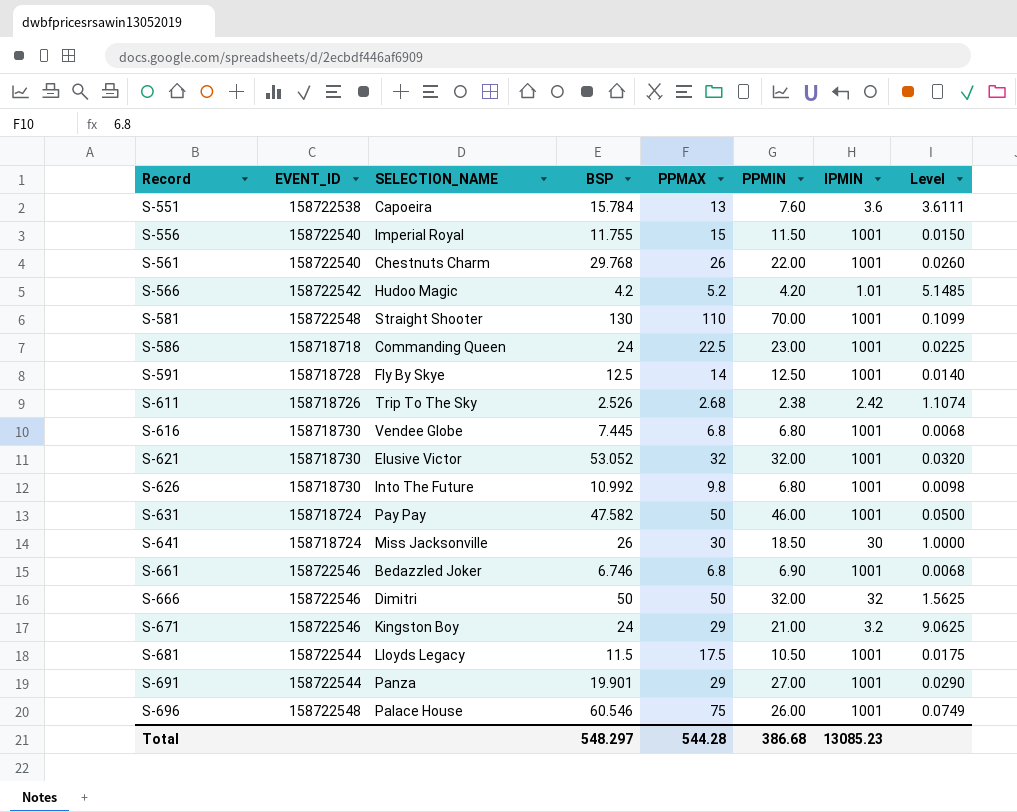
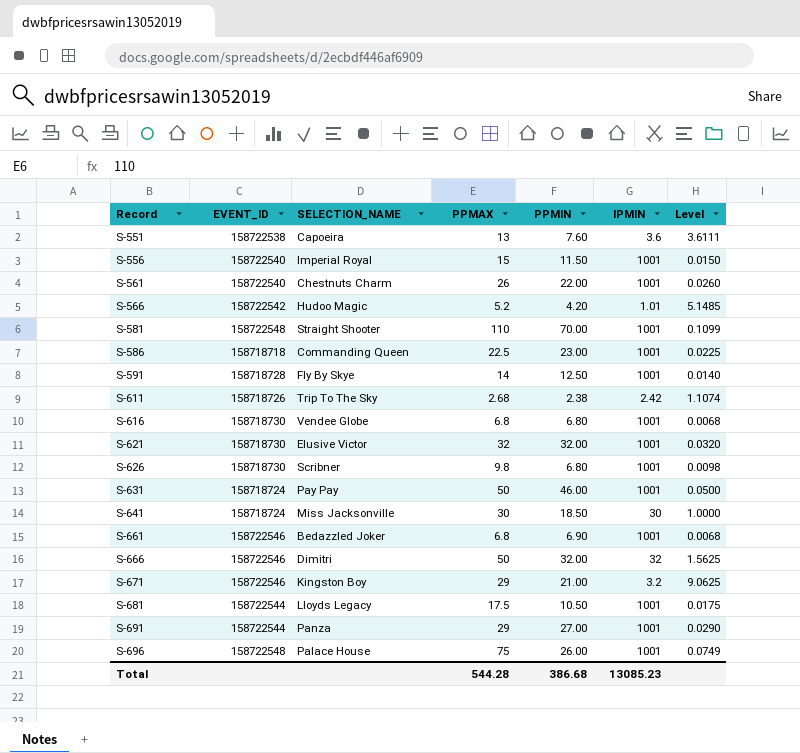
column BSP | position: 4 -> none
S-626 | SELECTION_NAME: Into The Future -> Scribner

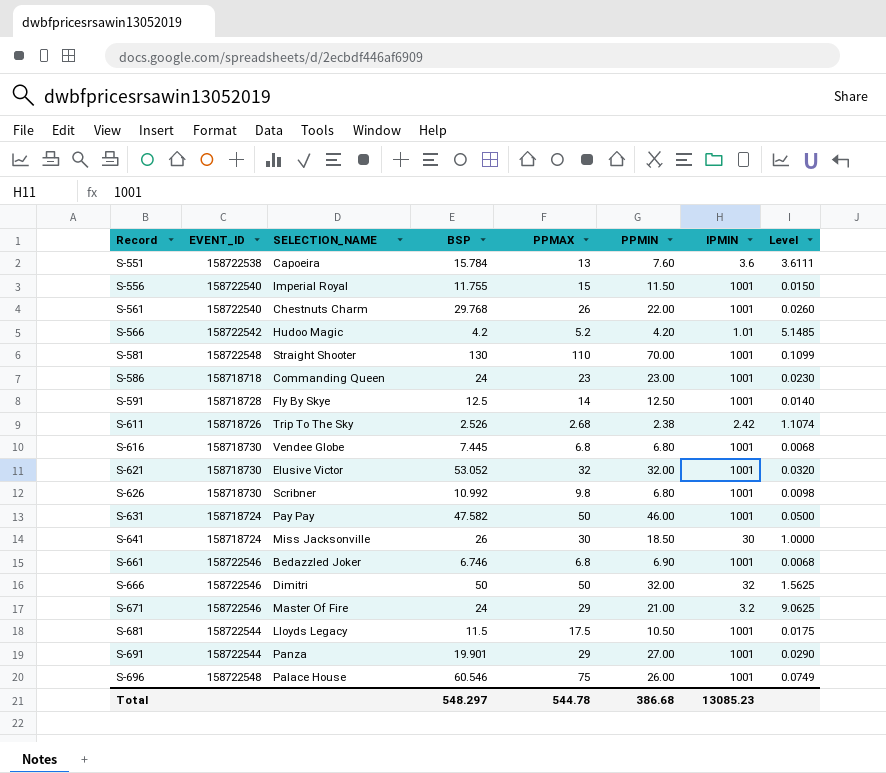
column BSP | position: none -> 4
S-586 | PPMAX: 22.5 -> 23
S-586 | Level: 0.0225 -> 0.0230
S-671 | SELECTION_NAME: Kingston Boy -> Master Of Fire
Total | PPMAX: 544.28 -> 544.78

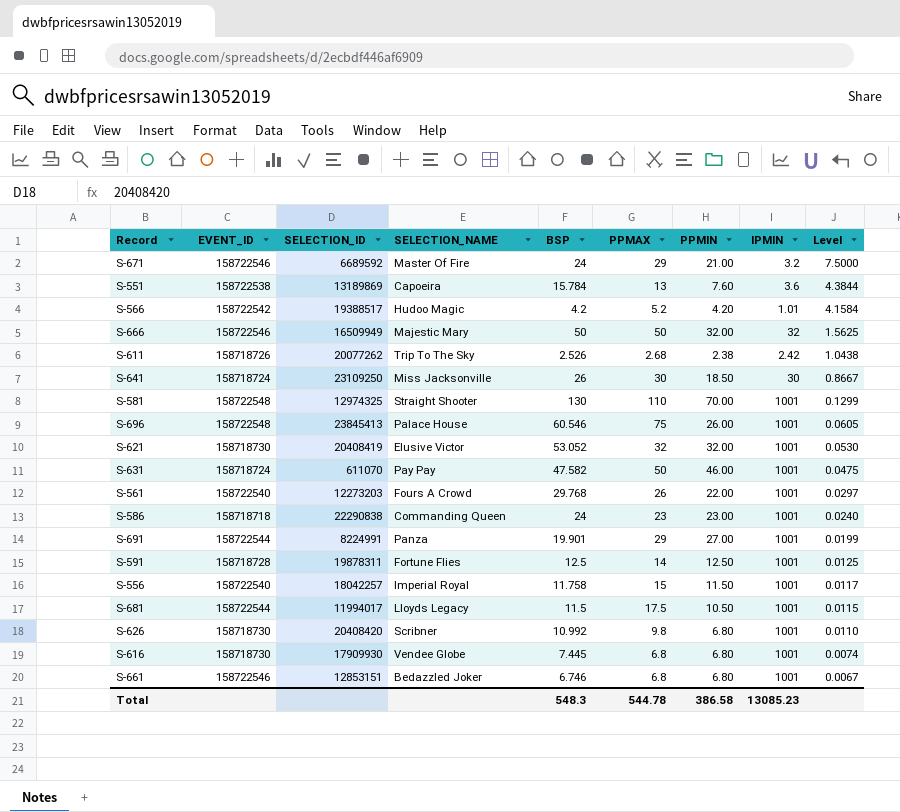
row order: Record ascending -> Level descending
column SELECTION_ID | position: none -> 3
column Level | formula: [PPMAX] / [IPMIN] -> [BSP] / [IPMIN]
S-666 | SELECTION_NAME: Dimitri -> Majestic Mary
S-561 | SELECTION_NAME: Chestnuts Charm -> Fours A Crowd
S-591 | SELECTION_NAME: Fly By Skye -> Fortune Flies
S-556 | BSP: 11.755 -> 11.758
S-661 | PPMIN: 6.90 -> 6.80
Total | BSP: 548.297 -> 548.3
Total | PPMIN: 386.68 -> 386.58

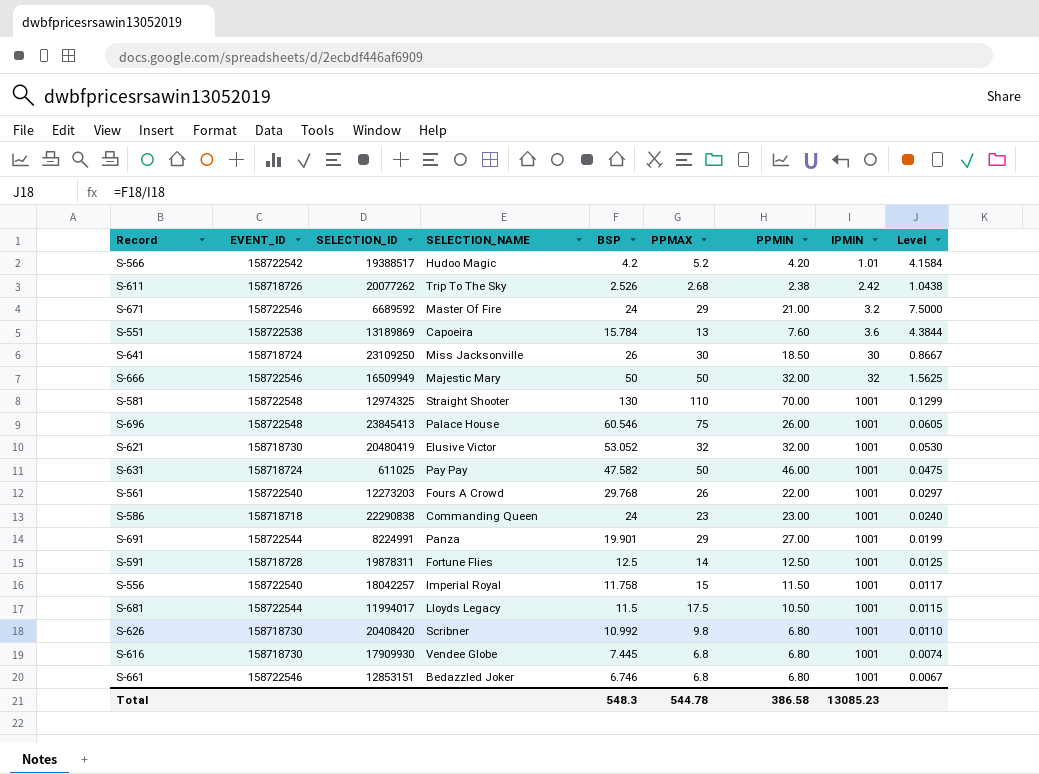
row order: Level descending -> IPMIN ascending
S-621 | SELECTION_ID: 20408419 -> 20480419
S-631 | SELECTION_ID: 611070 -> 611025

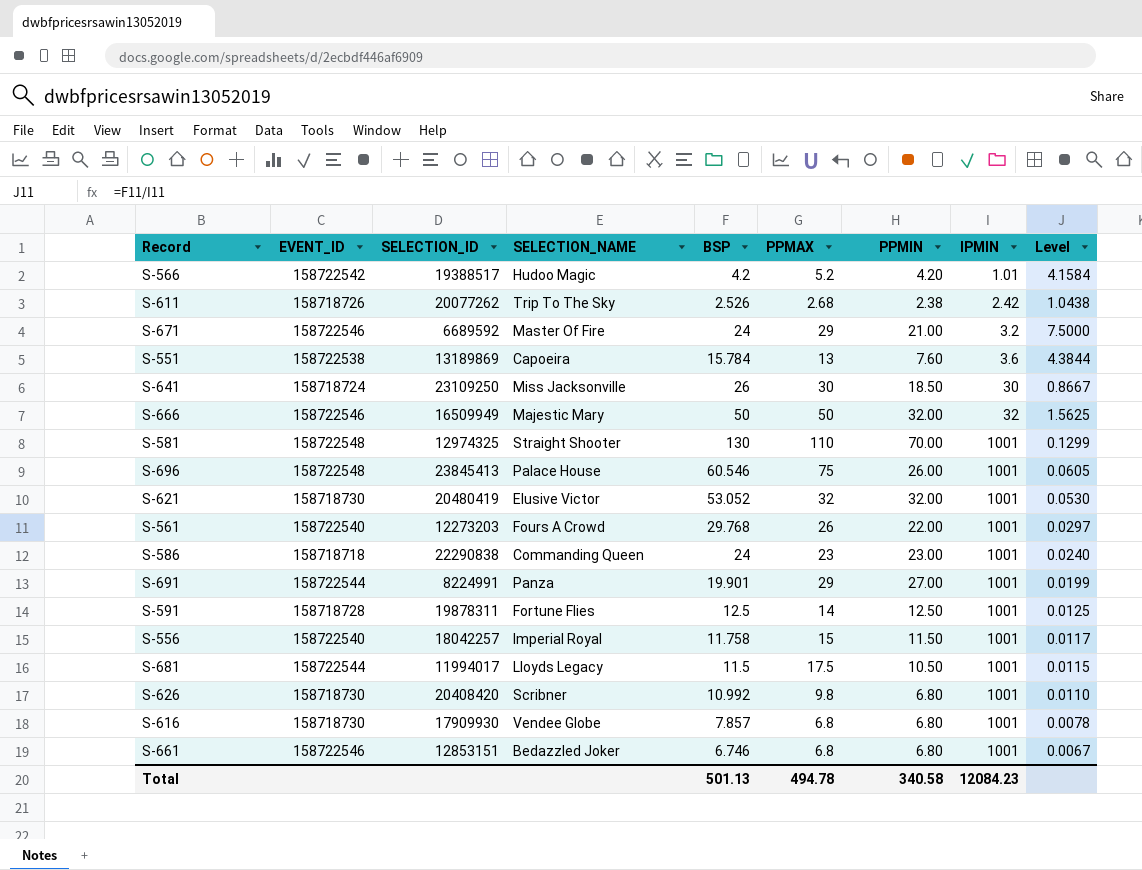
row S-631: 158718724 | 611025 | Pay Pay | 47.582 | 50 | 46.00 | 1001 | 0.0475 -> none
S-616 | BSP: 7.445 -> 7.857
S-616 | Level: 0.0074 -> 0.0078
Total | BSP: 548.3 -> 501.13
Total | PPMAX: 544.78 -> 494.78
Total | PPMIN: 386.58 -> 340.58
Total | IPMIN: 13085.23 -> 12084.23

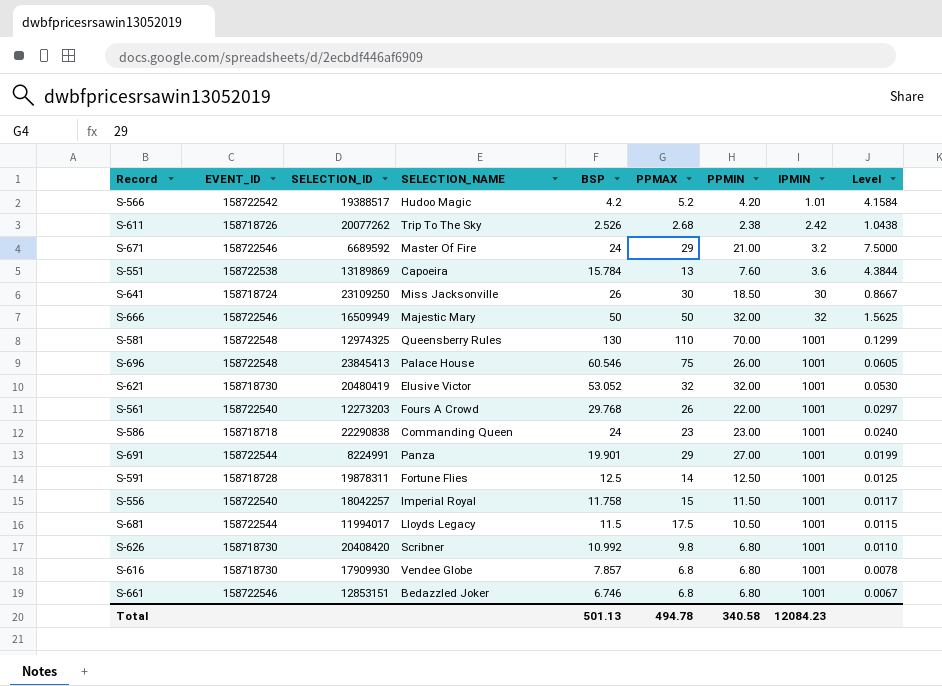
S-581 | SELECTION_NAME: Straight Shooter -> Queensberry Rules

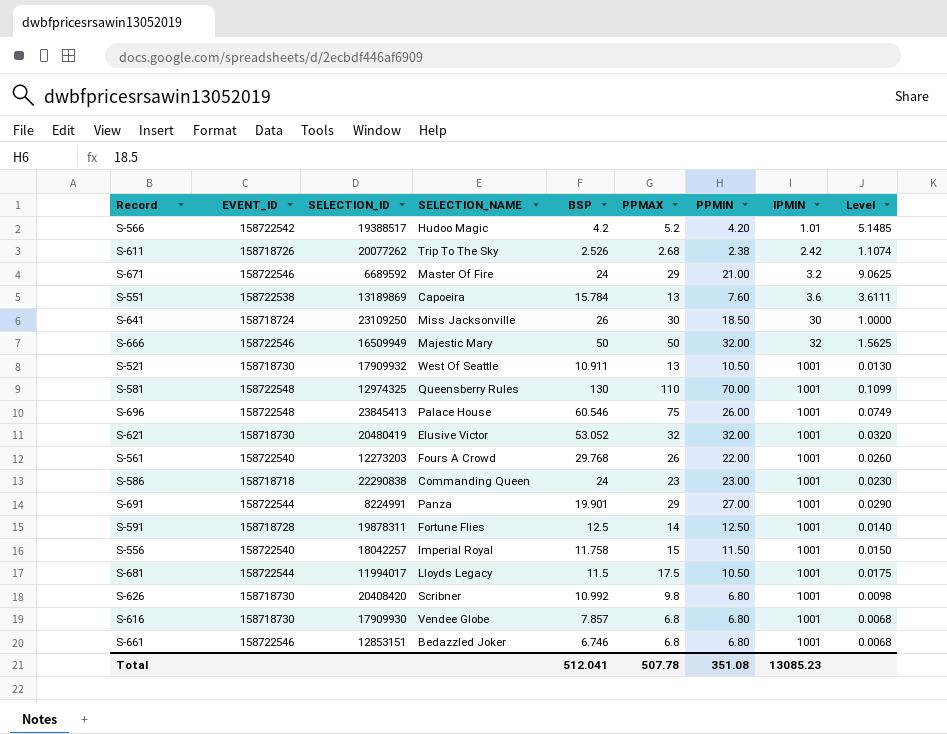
column Level | formula: [BSP] / [IPMIN] -> [PPMAX] / [IPMIN]
row S-521: none -> 158718730 | 17909932 | West Of Seattle | 10.911 | 13 | 10.50 | 1001 | 0.0130
Total | BSP: 501.13 -> 512.041
Total | PPMAX: 494.78 -> 507.78
Total | PPMIN: 340.58 -> 351.08
Total | IPMIN: 12084.23 -> 13085.23

